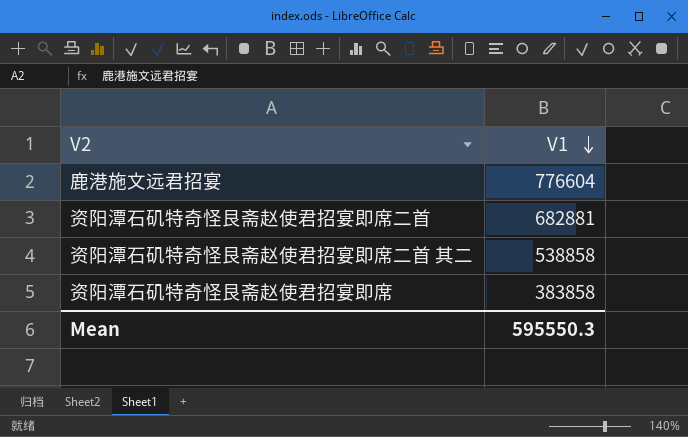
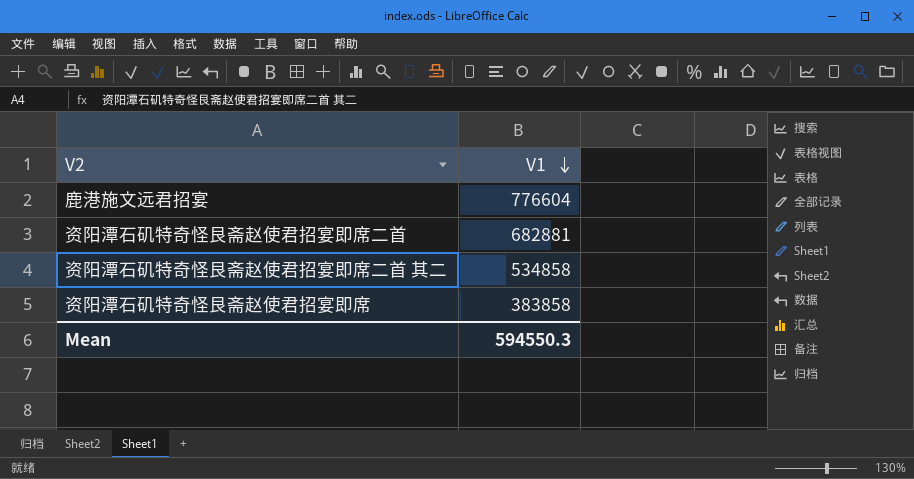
资阳潭石矶特奇怪艮斋赵使君招宴即席二首 其二 | V1: 538858 -> 534858
Mean | V1: 595550.3 -> 594550.3

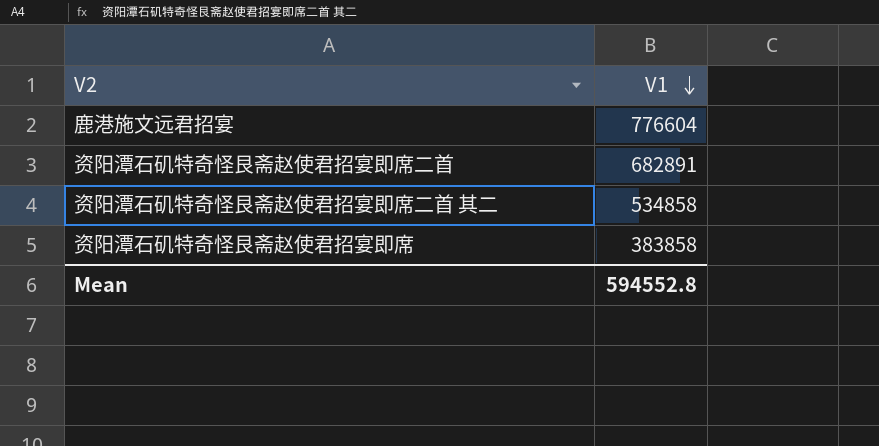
资阳潭石矶特奇怪艮斋赵使君招宴即席二首 | V1: 682881 -> 682891
Mean | V1: 594550.3 -> 594552.8

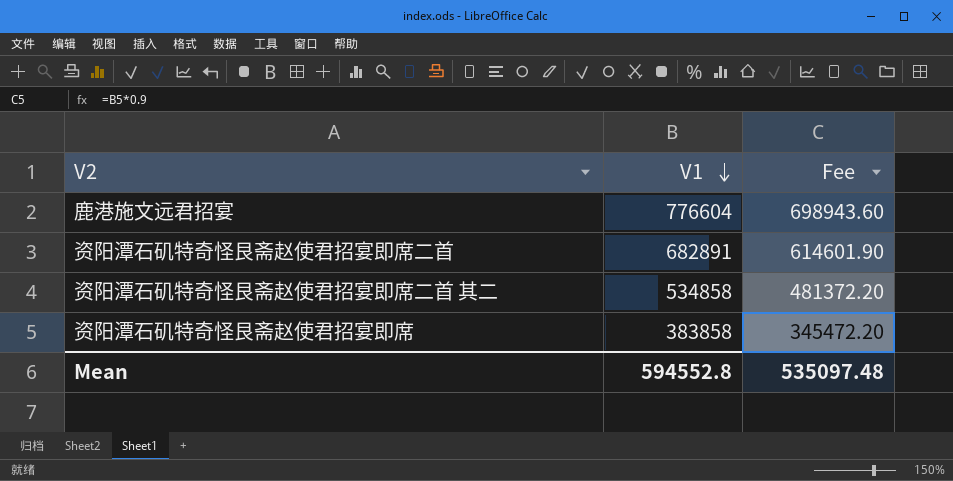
column Fee | formula: none -> [V1] * 0.9

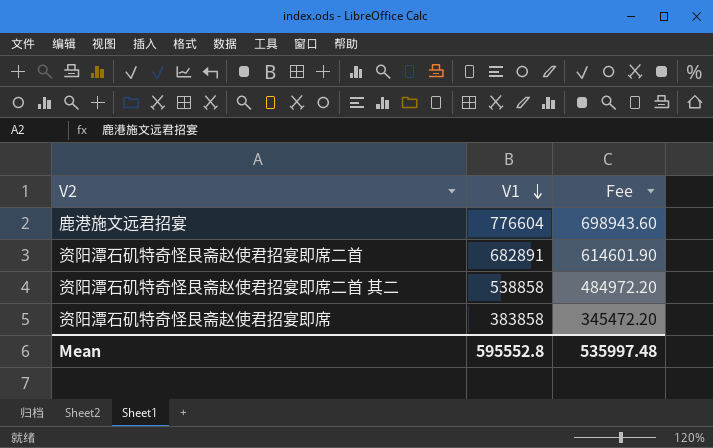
资阳潭石矶特奇怪艮斋赵使君招宴即席二首 其二 | V1: 534858 -> 538858
资阳潭石矶特奇怪艮斋赵使君招宴即席二首 其二 | Fee: 481372.20 -> 484972.20
Mean | V1: 594552.8 -> 595552.8
Mean | Fee: 535097.48 -> 535997.48

